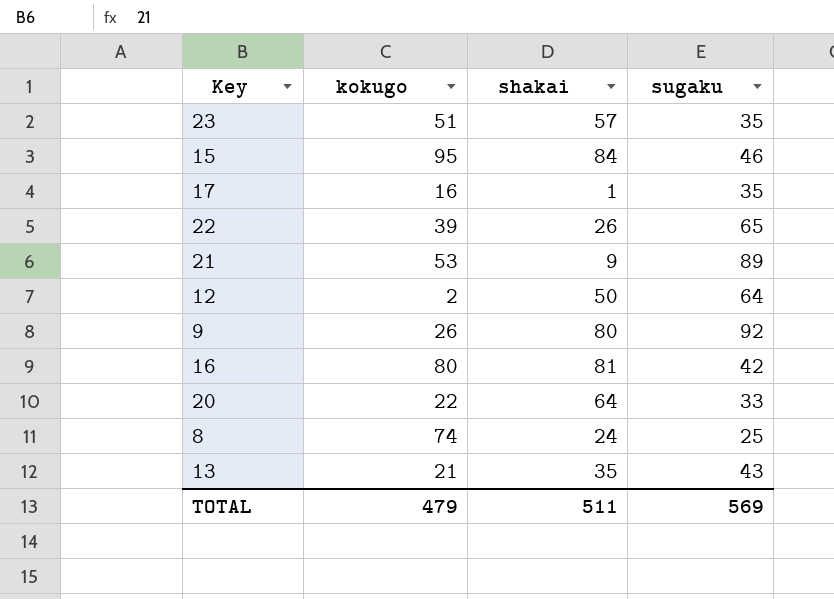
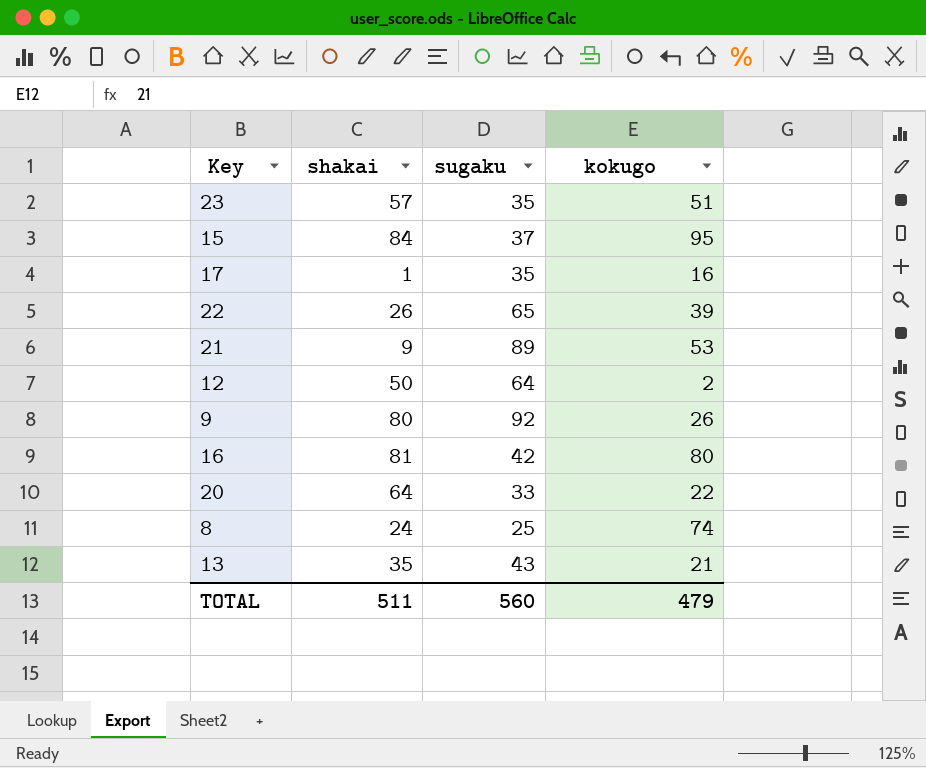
column kokugo | position: 2 -> 4
15 | sugaku: 46 -> 37
TOTAL | sugaku: 569 -> 560

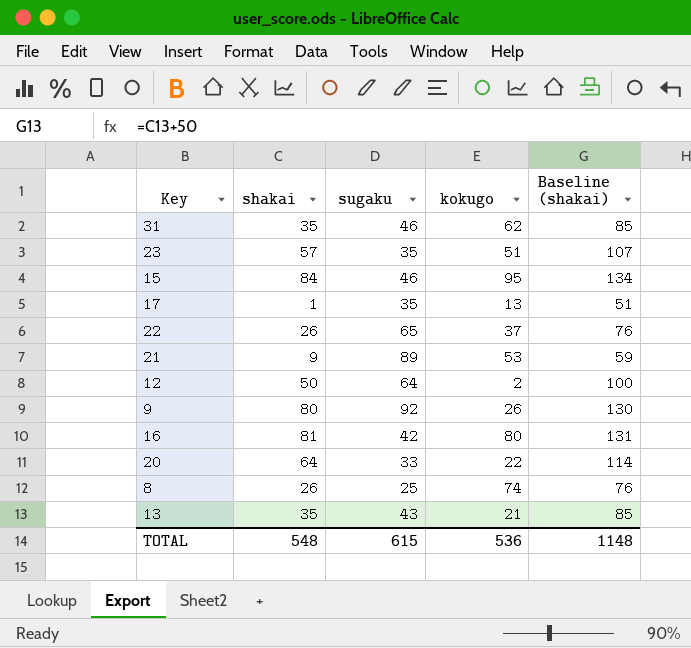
column Baseline (shakai) | formula: none -> [shakai] + 50
row 31: none -> 35 | 46 | 62 | 85
15 | sugaku: 37 -> 46
17 | kokugo: 16 -> 13
22 | kokugo: 39 -> 37
8 | shakai: 24 -> 26
TOTAL | shakai: 511 -> 548
TOTAL | sugaku: 560 -> 615
TOTAL | kokugo: 479 -> 536

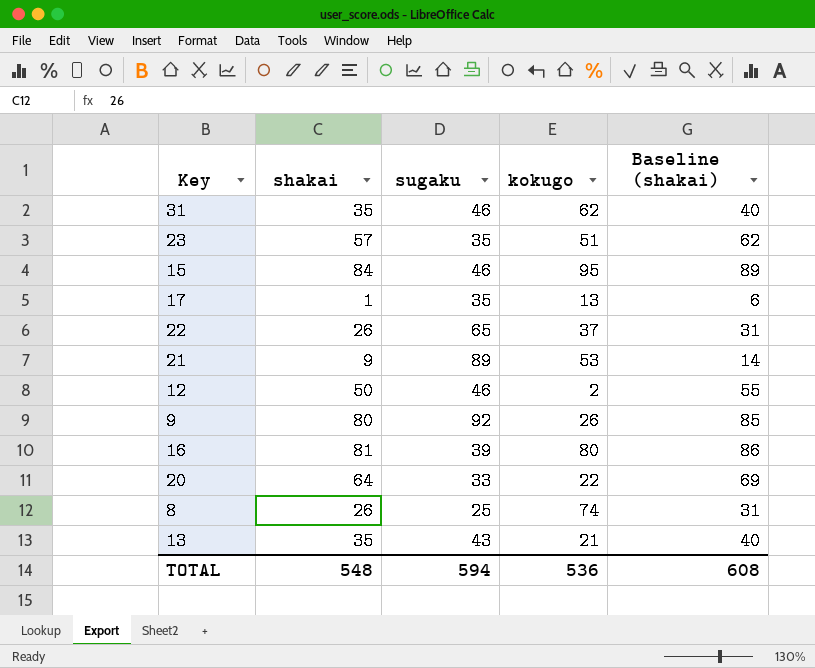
column Baseline (shakai) | formula: [shakai] + 50 -> [shakai] + 5
12 | sugaku: 64 -> 46
16 | sugaku: 42 -> 39
TOTAL | sugaku: 615 -> 594
TOTAL | Baseline (shakai): 1148 -> 608

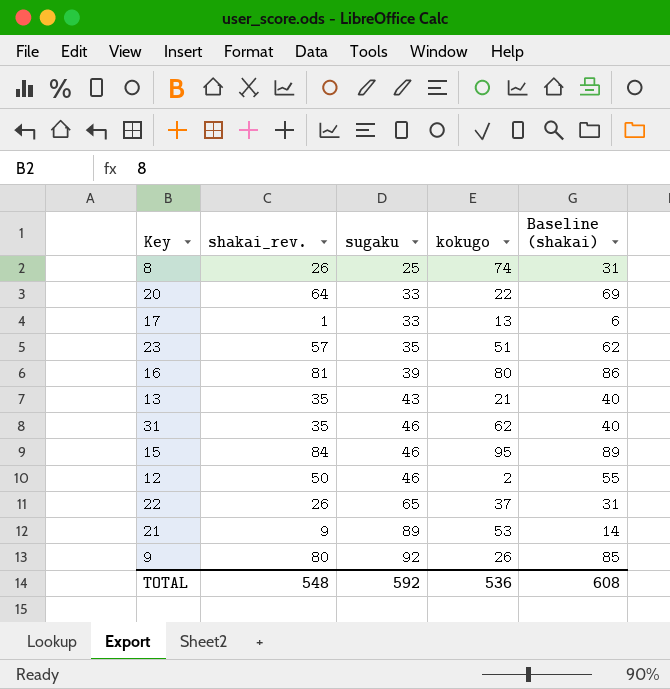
row order: none -> sugaku ascending
column name: shakai -> shakai_rev.
17 | sugaku: 35 -> 33
TOTAL | sugaku: 594 -> 592

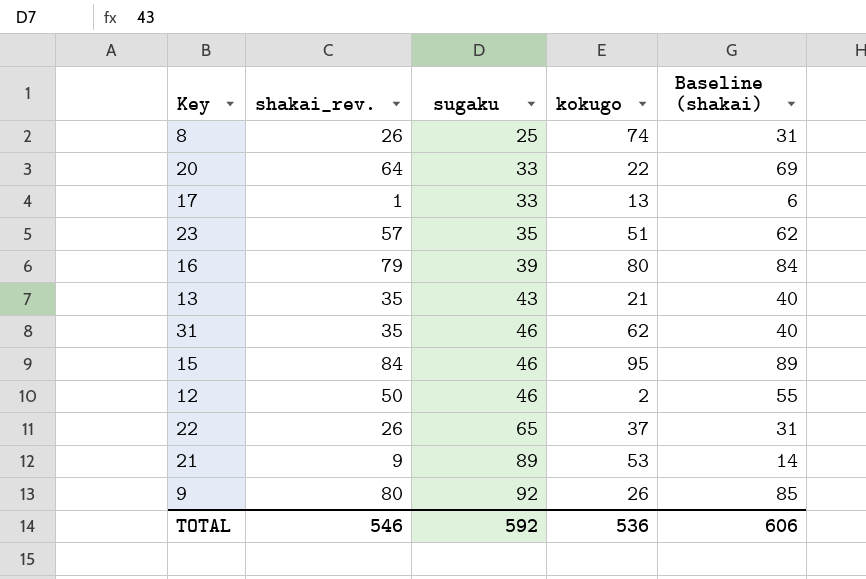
16 | shakai_rev.: 81 -> 79
16 | Baseline (shakai): 86 -> 84
TOTAL | shakai_rev.: 548 -> 546
TOTAL | Baseline (shakai): 608 -> 606

